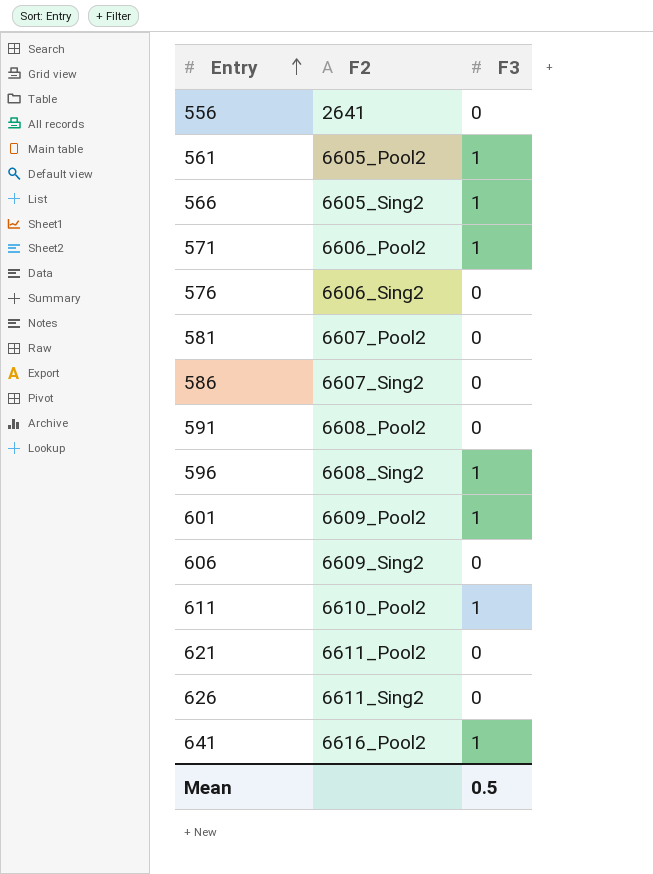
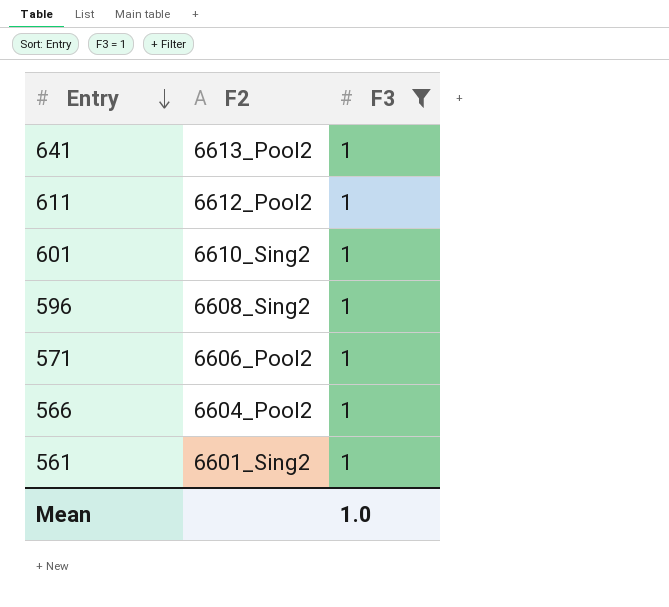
filter: none -> F3 = 1
row order: Entry ascending -> Entry descending
641 | F2: 6616_Pool2 -> 6613_Pool2
611 | F2: 6610_Pool2 -> 6612_Pool2
601 | F2: 6609_Pool2 -> 6610_Sing2
566 | F2: 6605_Sing2 -> 6604_Pool2
561 | F2: 6605_Pool2 -> 6601_Sing2
Mean | F3: 0.5 -> 1.0

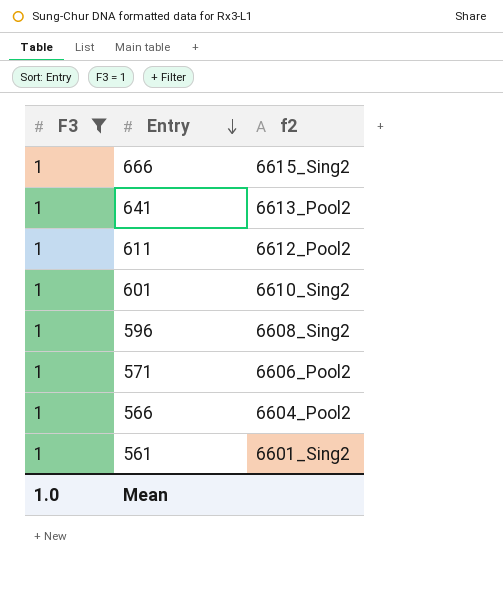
column F3 | position: 3 -> 1
column name: F2 -> f2
row 666: none -> 1 | 6615_Sing2

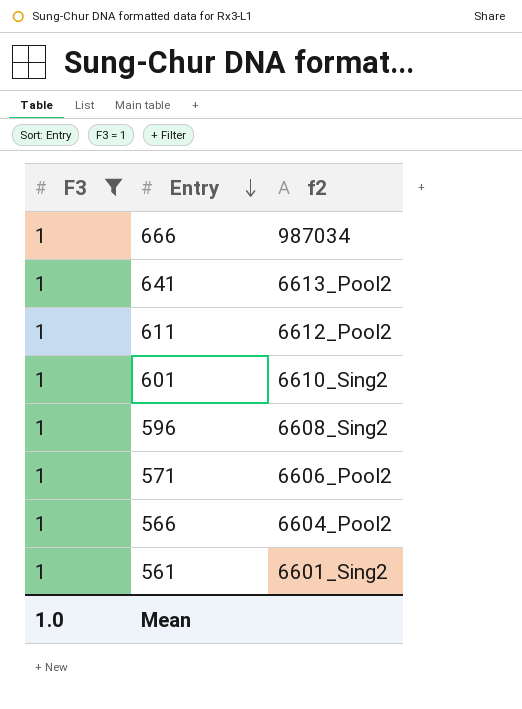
666 | f2: 6615_Sing2 -> 987034

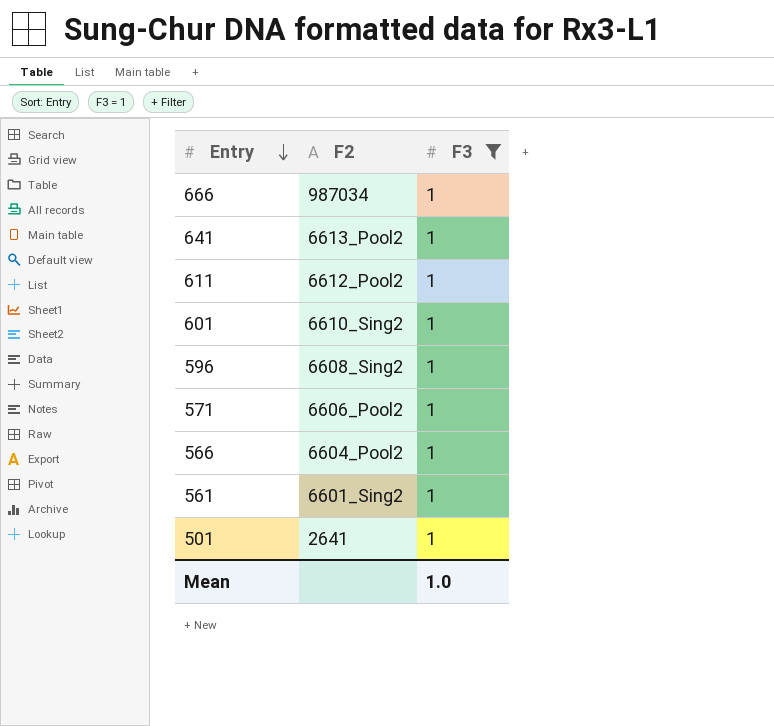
column name: f2 -> F2
column F3 | position: 1 -> 3
row 501: none -> 2641 | 1

